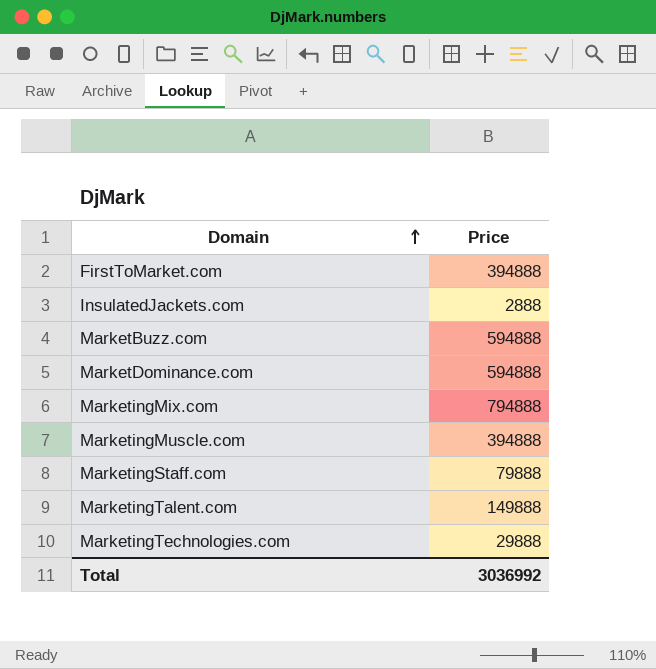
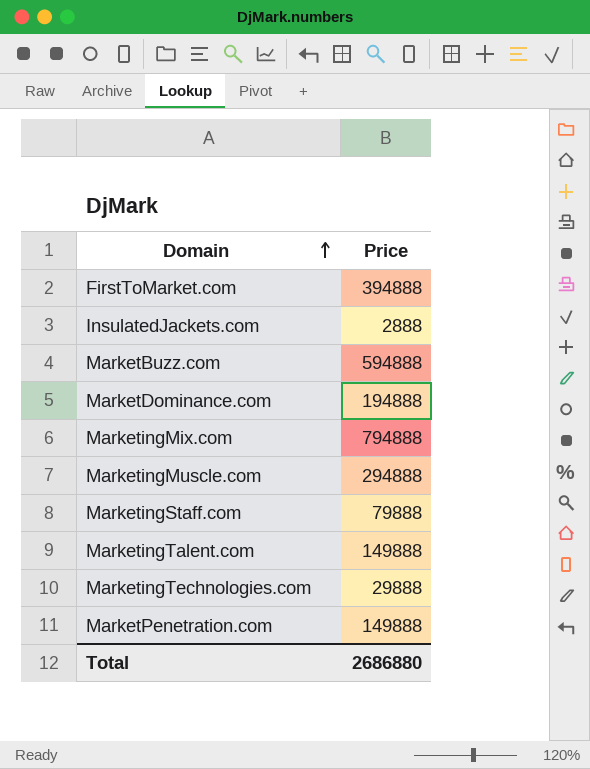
MarketDominance.com | Price: 594888 -> 194888
MarketingMuscle.com | Price: 394888 -> 294888
row MarketPenetration.com: none -> 149888
Total | Price: 3036992 -> 2686880

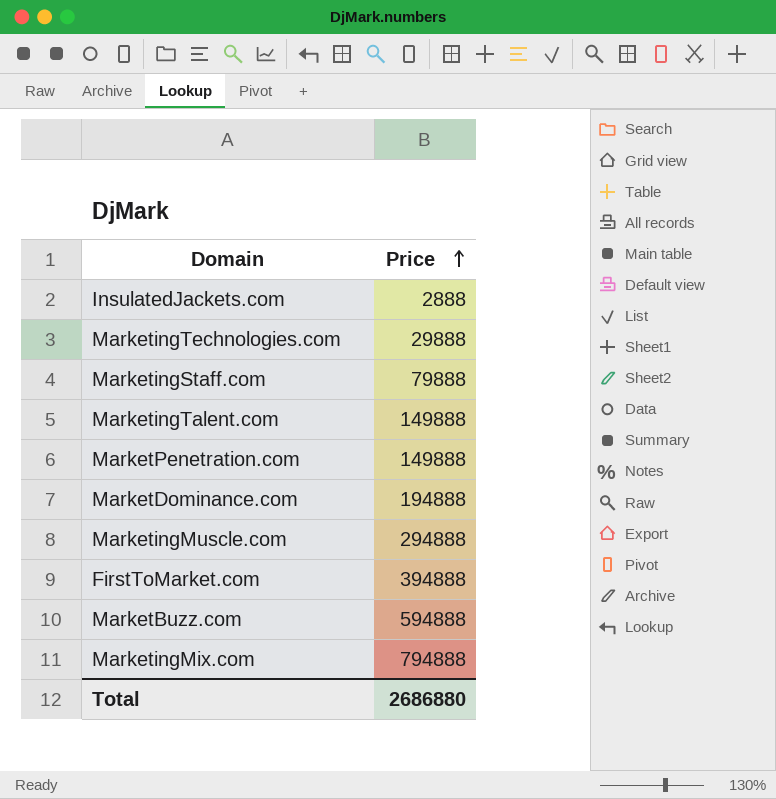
row order: Domain ascending -> Price ascending

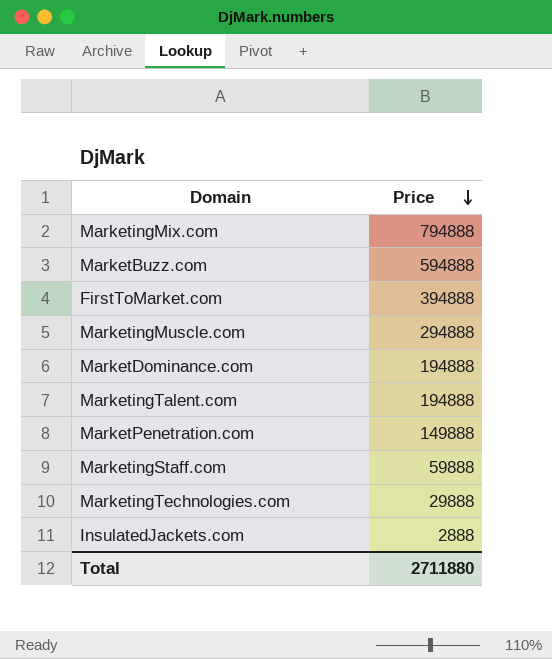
row order: Price ascending -> Price descending
MarketingTalent.com | Price: 149888 -> 194888
MarketingStaff.com | Price: 79888 -> 59888
Total | Price: 2686880 -> 2711880

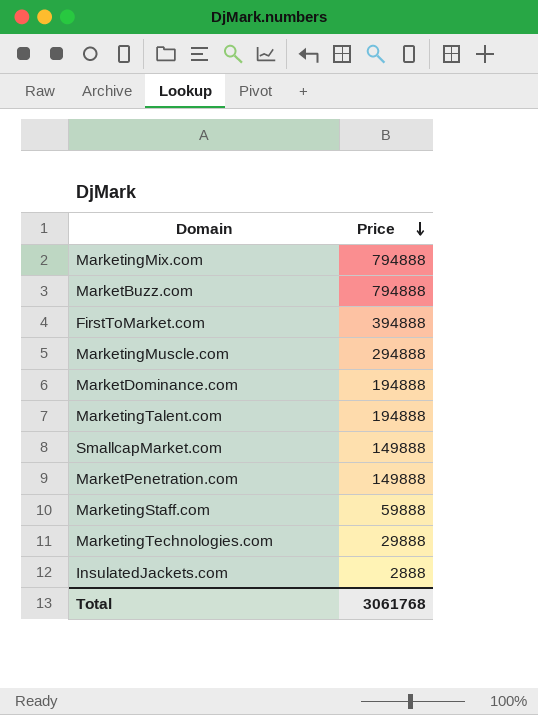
MarketBuzz.com | Price: 594888 -> 794888
row SmallcapMarket.com: none -> 149888
Total | Price: 2711880 -> 3061768

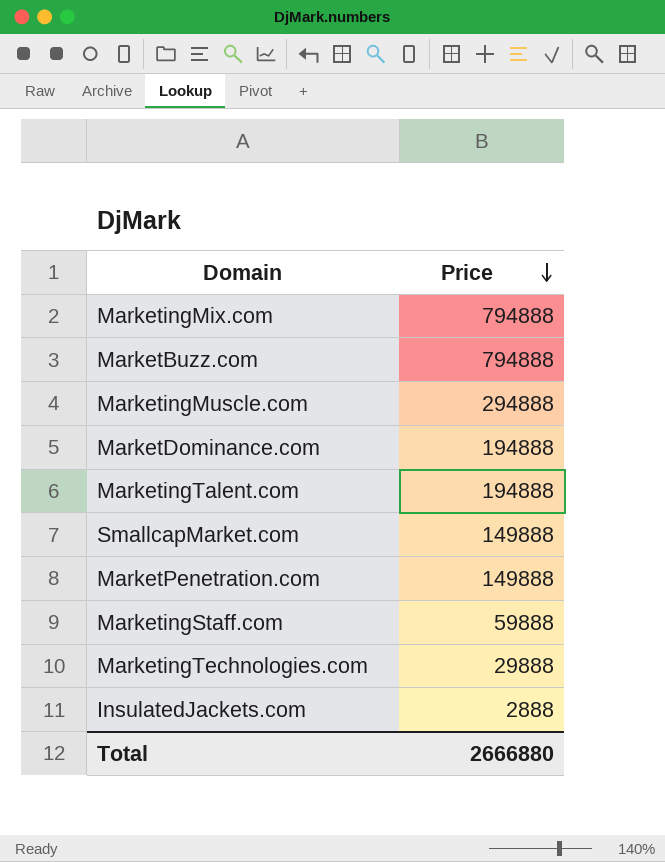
row FirstToMarket.com: 394888 -> none
Total | Price: 3061768 -> 2666880

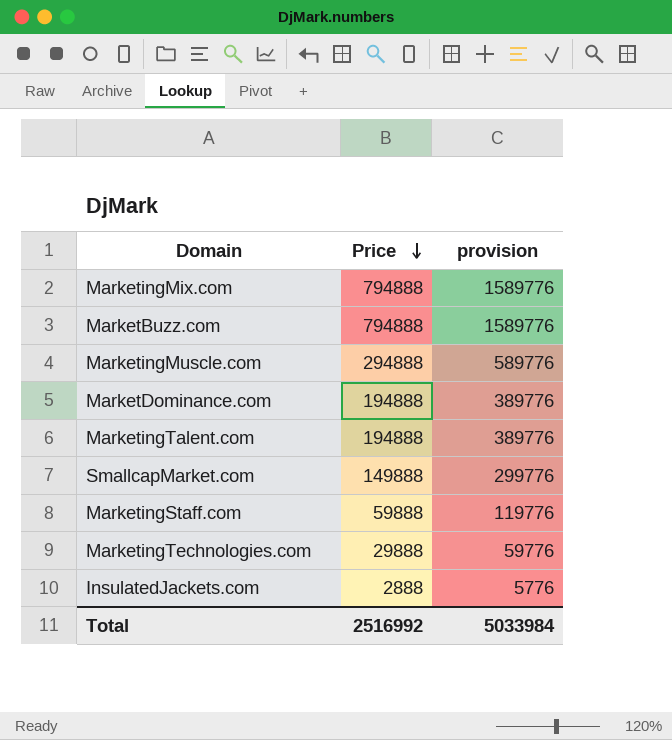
column provision | formula: none -> [Price] * 2
row MarketPenetration.com: 149888 -> none
Total | Price: 2666880 -> 2516992

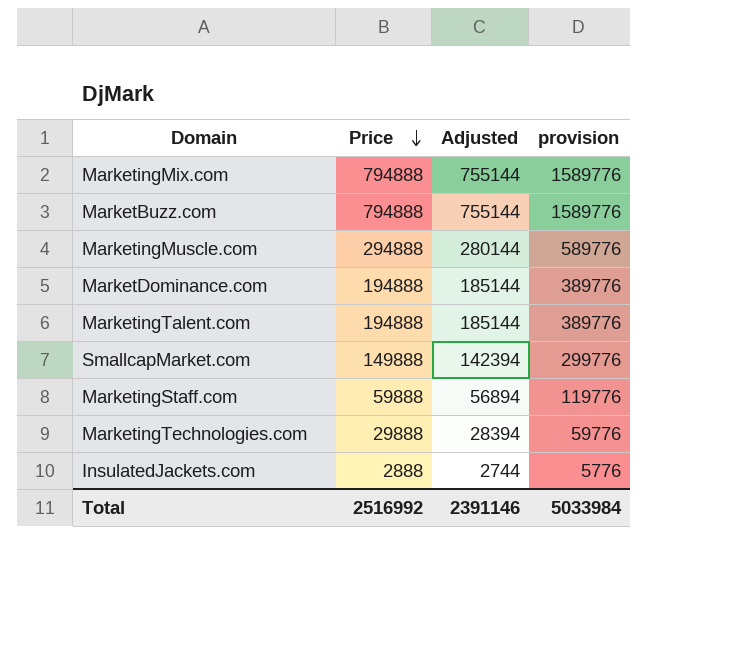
column Adjusted | formula: none -> [Price] * 0.95

